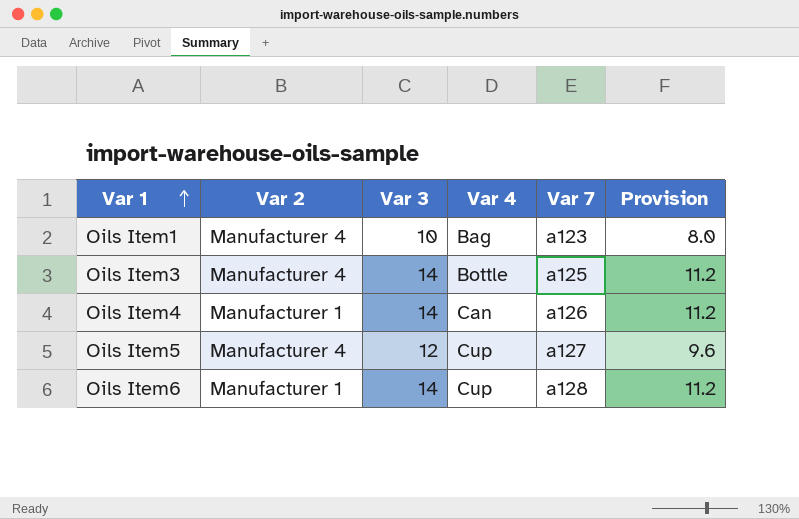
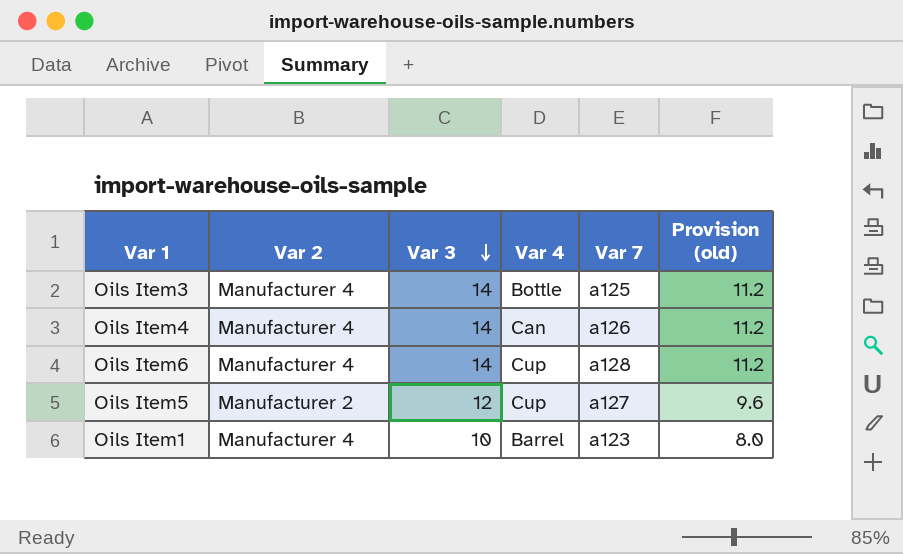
row order: Var 1 ascending -> Var 3 descending
column name: Provision -> Provision (old)
Oils Item4 | Var 2: Manufacturer 1 -> Manufacturer 4
Oils Item6 | Var 2: Manufacturer 1 -> Manufacturer 4
Oils Item5 | Var 2: Manufacturer 4 -> Manufacturer 2
Oils Item1 | Var 4: Bag -> Barrel

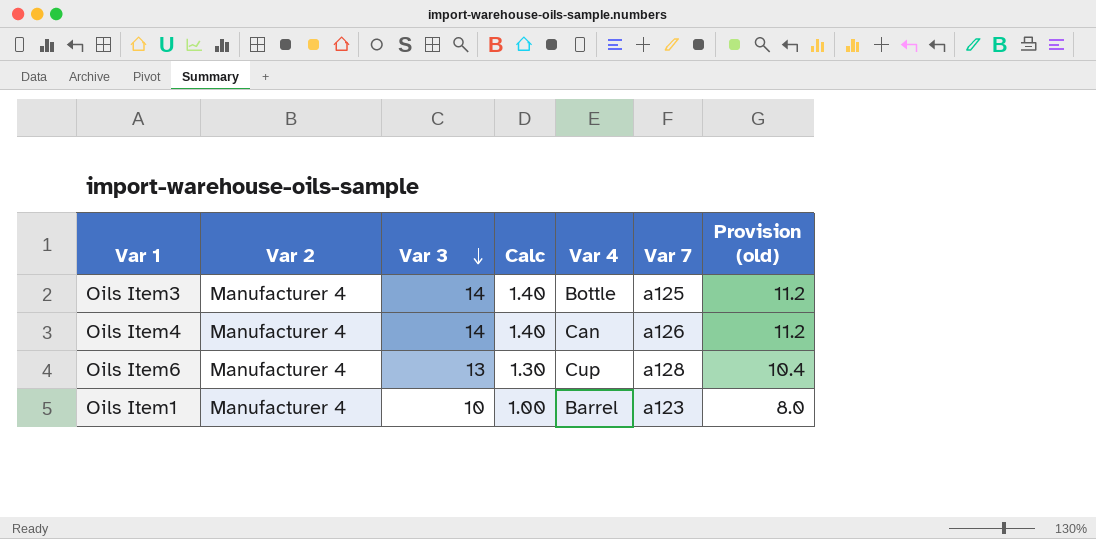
column Calc | formula: none -> [Var 3] * 0.1
row Oils Item5: Manufacturer 2 | 12 | Cup | a127 | 9.6 -> none
Oils Item6 | Var 3: 14 -> 13
Oils Item6 | Provision (old): 11.2 -> 10.4

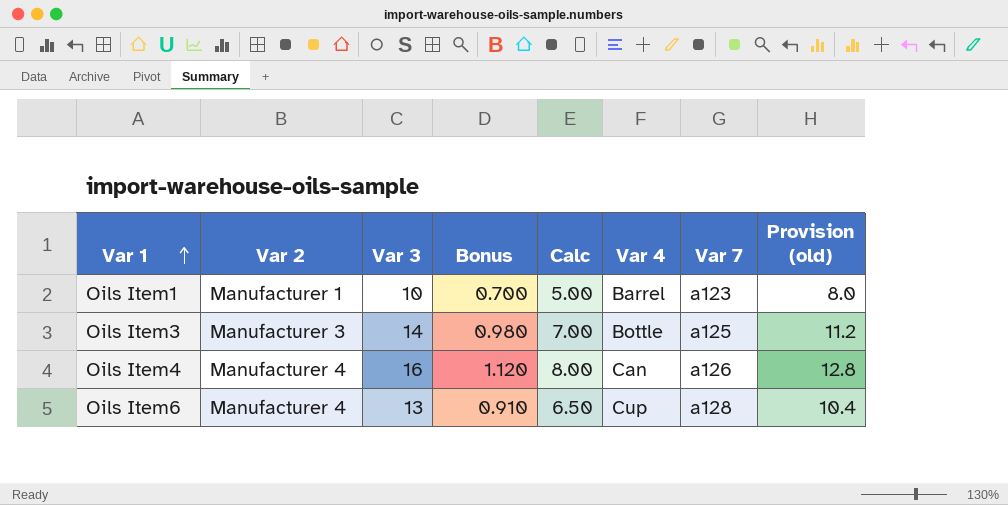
row order: Var 3 descending -> Var 1 ascending
column Bonus | formula: none -> [Var 3] * 0.07
column Calc | formula: [Var 3] * 0.1 -> [Var 3] * 0.5
Oils Item1 | Var 2: Manufacturer 4 -> Manufacturer 1
Oils Item3 | Var 2: Manufacturer 4 -> Manufacturer 3
Oils Item4 | Var 3: 14 -> 16
Oils Item4 | Provision (old): 11.2 -> 12.8

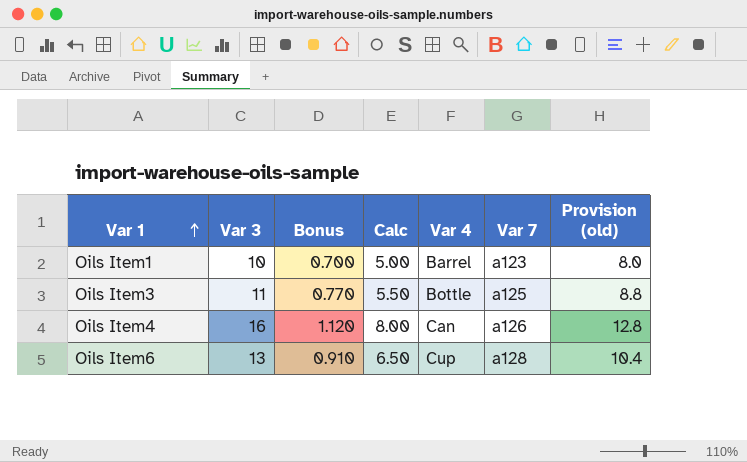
column Var 2 | position: 2 -> none
Oils Item3 | Var 3: 14 -> 11
Oils Item3 | Bonus: 0.980 -> 0.770
Oils Item3 | Calc: 7.00 -> 5.50
Oils Item3 | Provision (old): 11.2 -> 8.8

